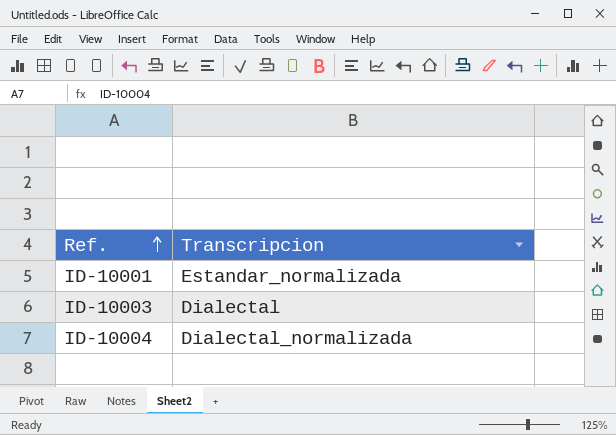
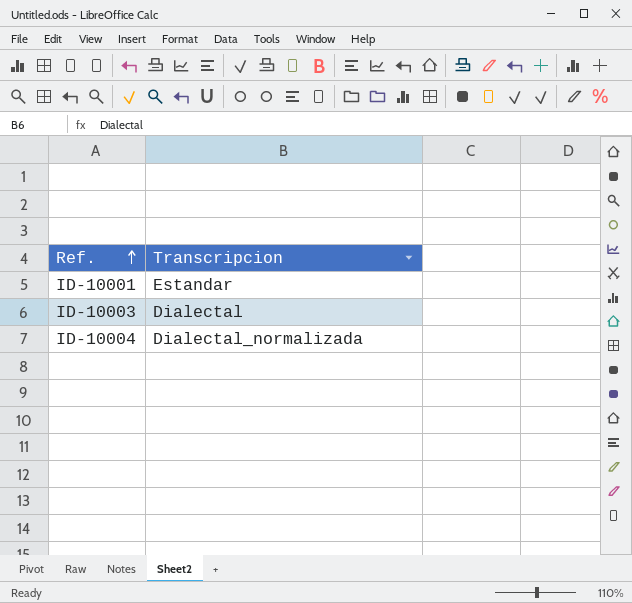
ID-10001 | Transcripcion: Estandar_normalizada -> Estandar

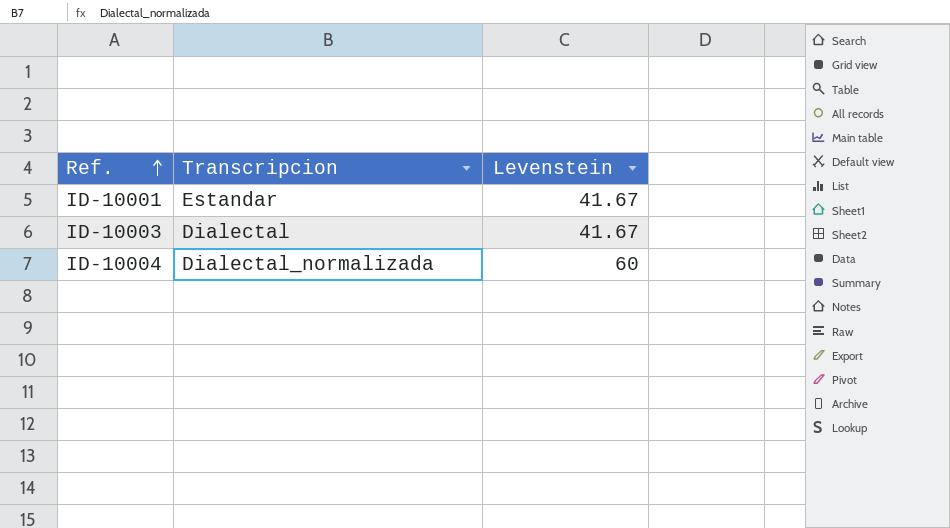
column Levenstein | position: none -> 3

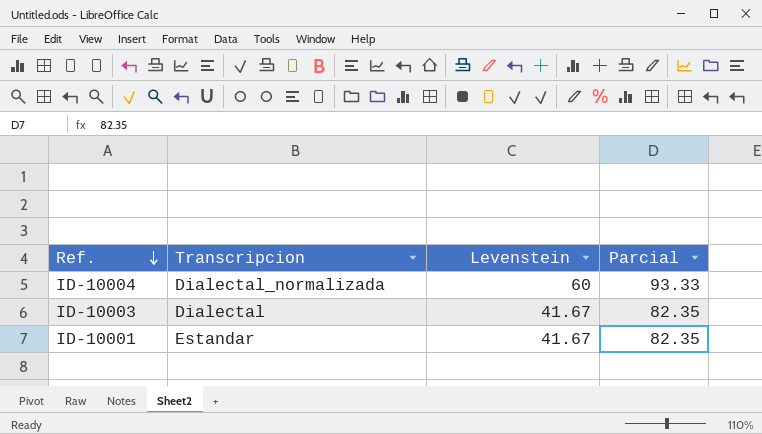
row order: Ref. ascending -> Ref. descending
column Parcial | position: none -> 4

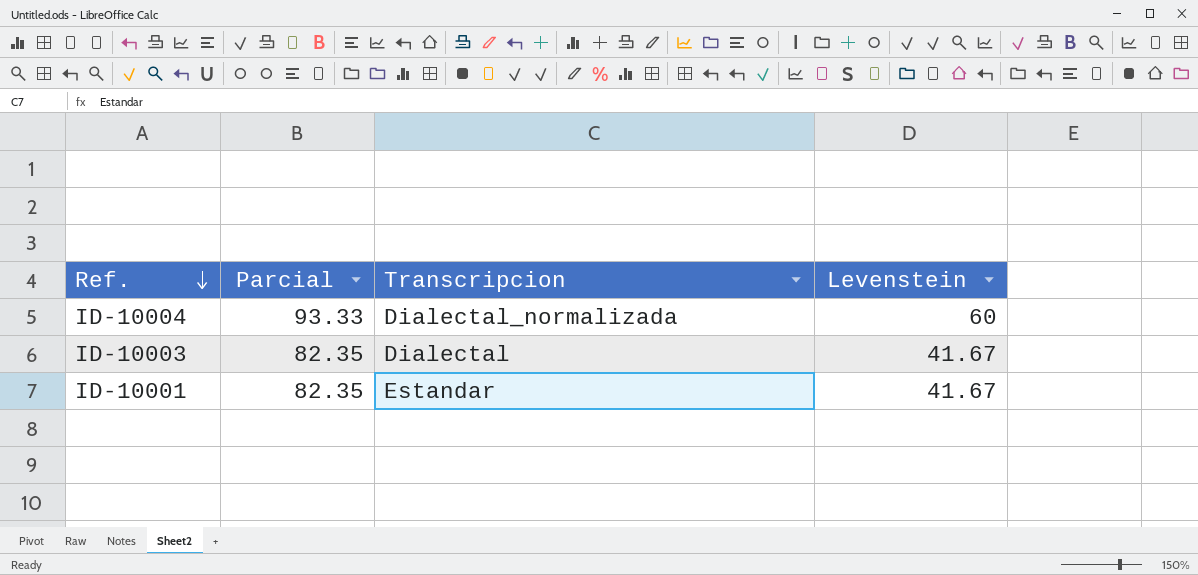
column Parcial | position: 4 -> 2

